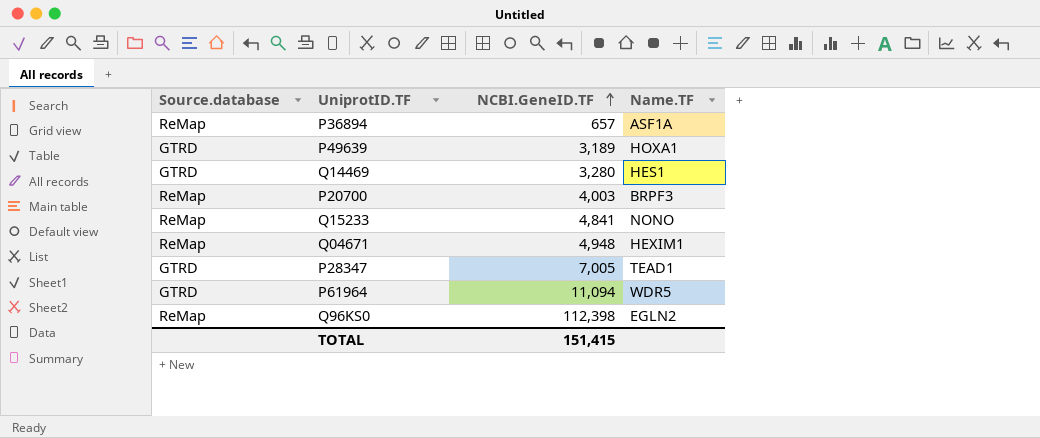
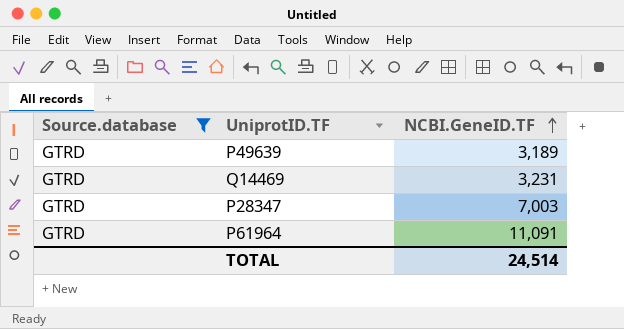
filter: none -> Source.database = GTRD
column Name.TF | position: 4 -> none
Q14469 | NCBI.GeneID.TF: 3,280 -> 3,231
P28347 | NCBI.GeneID.TF: 7,005 -> 7,003
P61964 | NCBI.GeneID.TF: 11,094 -> 11,091
TOTAL | NCBI.GeneID.TF: 151,415 -> 24,514

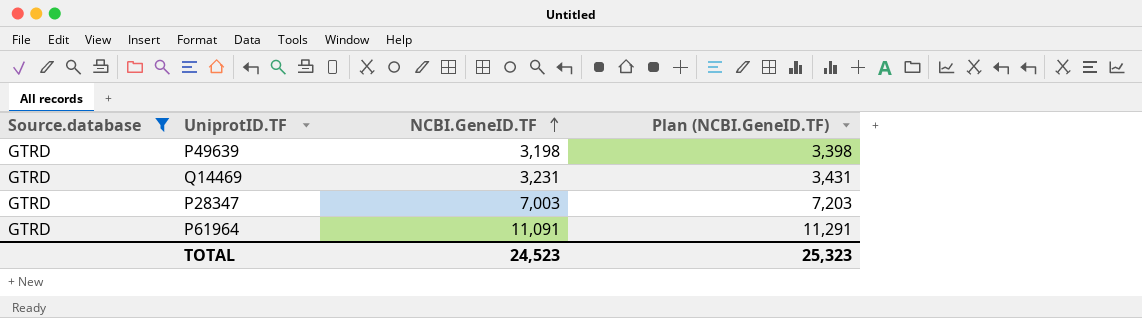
column Plan (NCBI.GeneID.TF) | formula: none -> [NCBI.GeneID.TF] + 200
P49639 | NCBI.GeneID.TF: 3,189 -> 3,198
TOTAL | NCBI.GeneID.TF: 24,514 -> 24,523

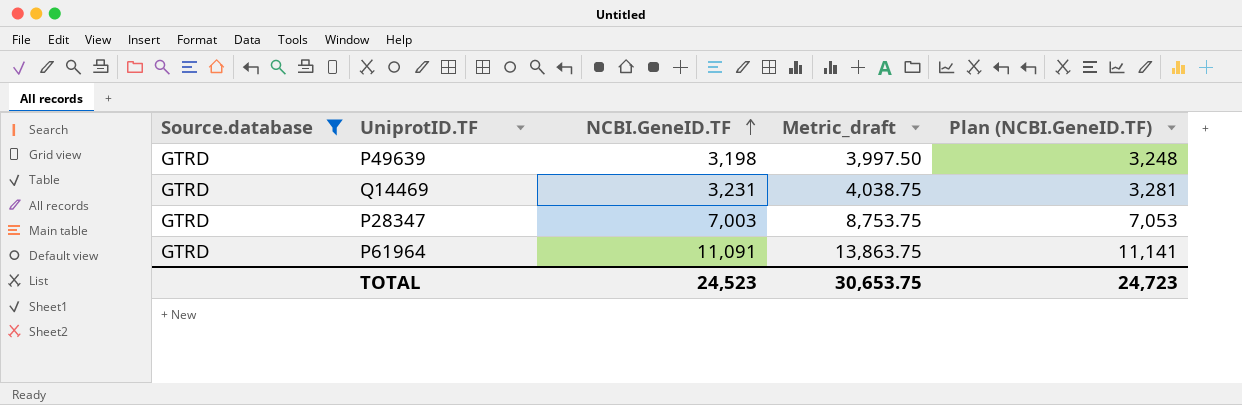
column Metric_draft | formula: none -> [NCBI.GeneID.TF] * 1.25
column Plan (NCBI.GeneID.TF) | formula: [NCBI.GeneID.TF] + 200 -> [NCBI.GeneID.TF] + 50
TOTAL | Plan (NCBI.GeneID.TF): 25,323 -> 24,723

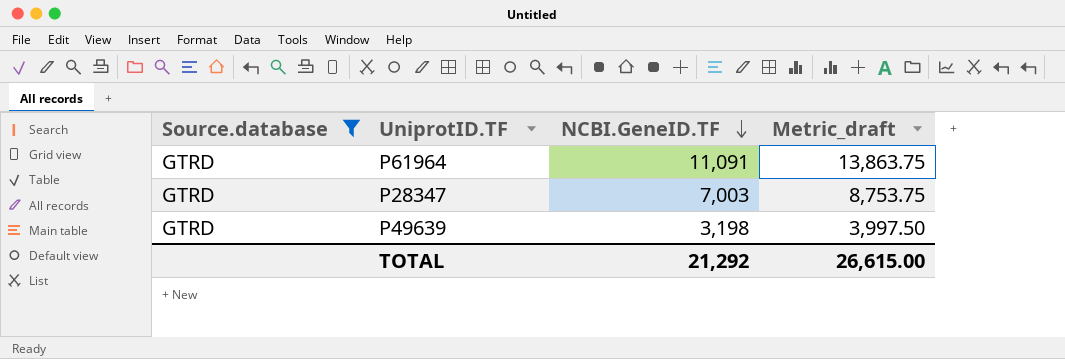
row order: NCBI.GeneID.TF ascending -> NCBI.GeneID.TF descending
column Plan (NCBI.GeneID.TF) | formula: [NCBI.GeneID.TF] + 50 -> none
row Q14469: GTRD | 3,231 | 4,038.75 | 3,281 -> none
TOTAL | NCBI.GeneID.TF: 24,523 -> 21,292
TOTAL | Metric_draft: 30,653.75 -> 26,615.00

